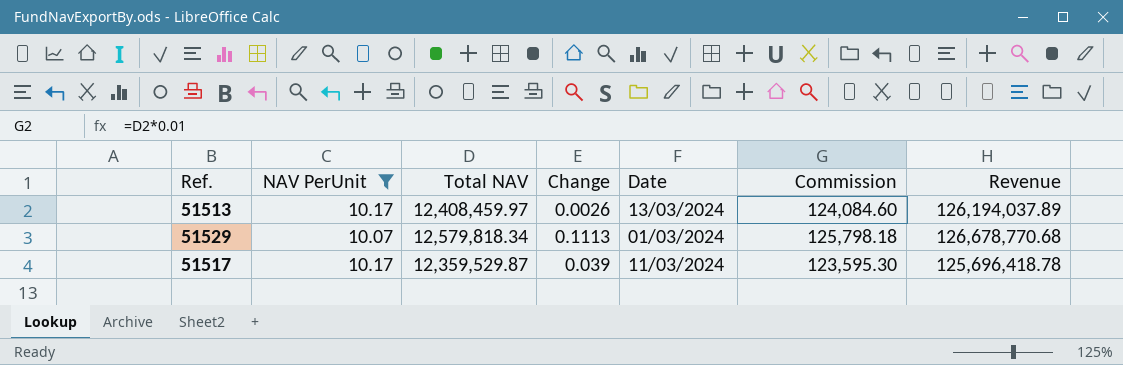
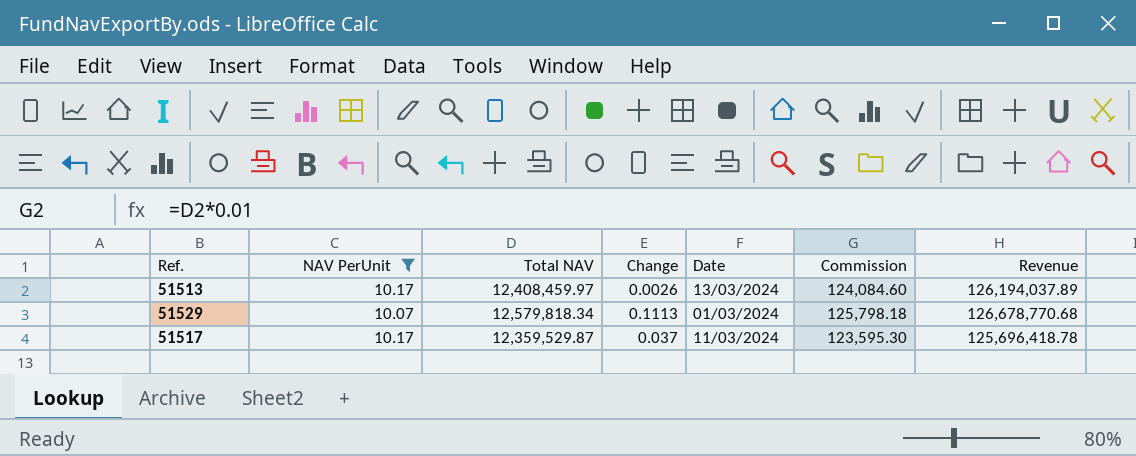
51517 | Change: 0.039 -> 0.037

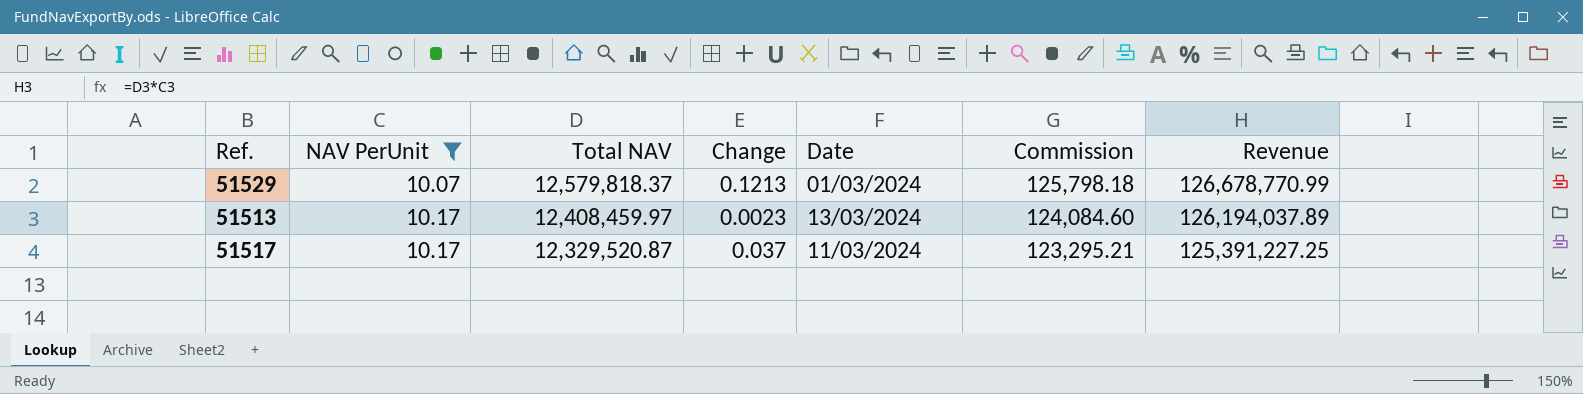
row order: none -> NAV PerUnit ascending
51529 | Total NAV: 12,579,818.34 -> 12,579,818.37
51529 | Change: 0.1113 -> 0.1213
51529 | Revenue: 126,678,770.68 -> 126,678,770.99
51513 | Change: 0.0026 -> 0.0023
51517 | Total NAV: 12,359,529.87 -> 12,329,520.87
51517 | Commission: 123,595.30 -> 123,295.21
51517 | Revenue: 125,696,418.78 -> 125,391,227.25

